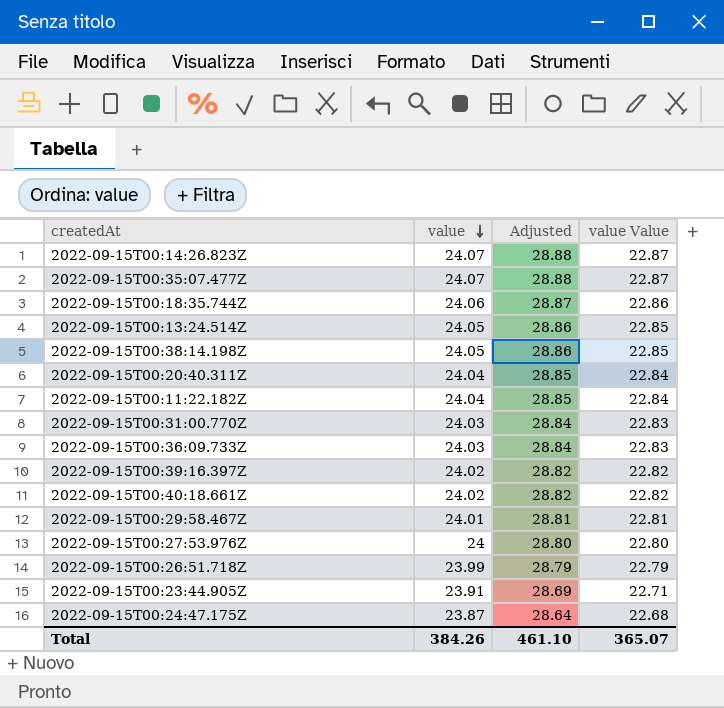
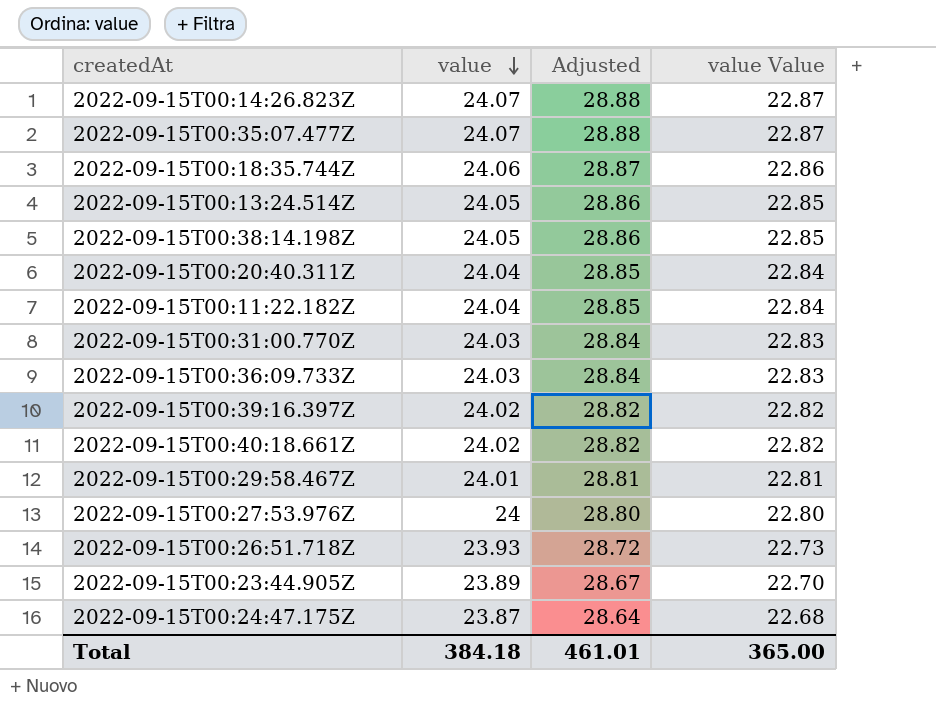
2022-09-15T00:26:51.718Z | value: 23.99 -> 23.93
2022-09-15T00:26:51.718Z | Adjusted: 28.79 -> 28.72
2022-09-15T00:26:51.718Z | value Value: 22.79 -> 22.73
2022-09-15T00:23:44.905Z | value: 23.91 -> 23.89
2022-09-15T00:23:44.905Z | Adjusted: 28.69 -> 28.67
2022-09-15T00:23:44.905Z | value Value: 22.71 -> 22.70
Total | value: 384.26 -> 384.18
Total | Adjusted: 461.10 -> 461.01
Total | value Value: 365.07 -> 365.00

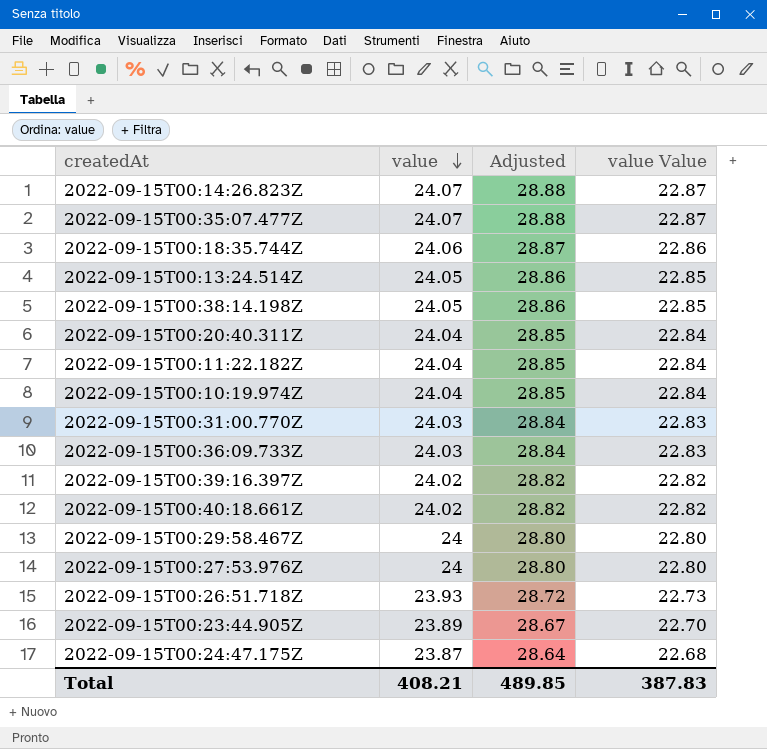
row 2022-09-15T00:10:19.974Z: none -> 24.04 | 28.85 | 22.84
2022-09-15T00:29:58.467Z | value: 24.01 -> 24
2022-09-15T00:29:58.467Z | Adjusted: 28.81 -> 28.80
2022-09-15T00:29:58.467Z | value Value: 22.81 -> 22.80
Total | value: 384.18 -> 408.21
Total | Adjusted: 461.01 -> 489.85
Total | value Value: 365.00 -> 387.83

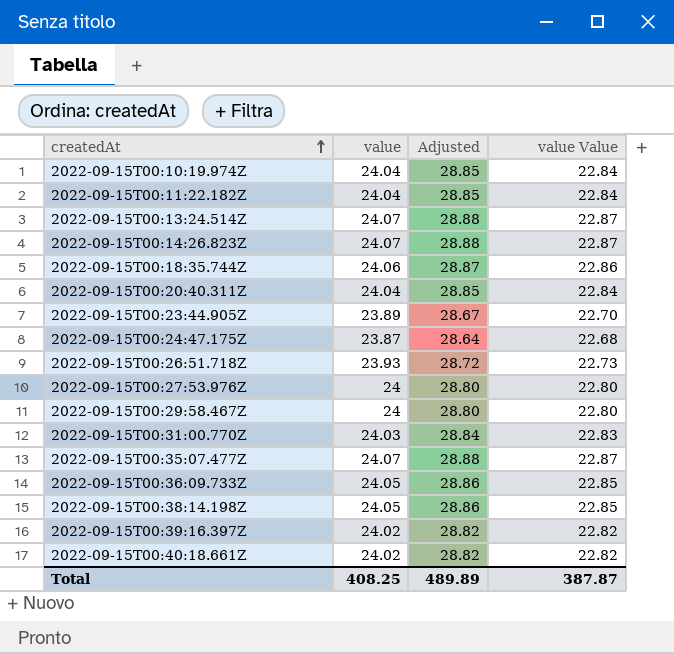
row order: value descending -> createdAt ascending
2022-09-15T00:13:24.514Z | value: 24.05 -> 24.07
2022-09-15T00:13:24.514Z | Adjusted: 28.86 -> 28.88
2022-09-15T00:13:24.514Z | value Value: 22.85 -> 22.87
2022-09-15T00:36:09.733Z | value: 24.03 -> 24.05
2022-09-15T00:36:09.733Z | Adjusted: 28.84 -> 28.86
2022-09-15T00:36:09.733Z | value Value: 22.83 -> 22.85
Total | value: 408.21 -> 408.25
Total | Adjusted: 489.85 -> 489.89
Total | value Value: 387.83 -> 387.87

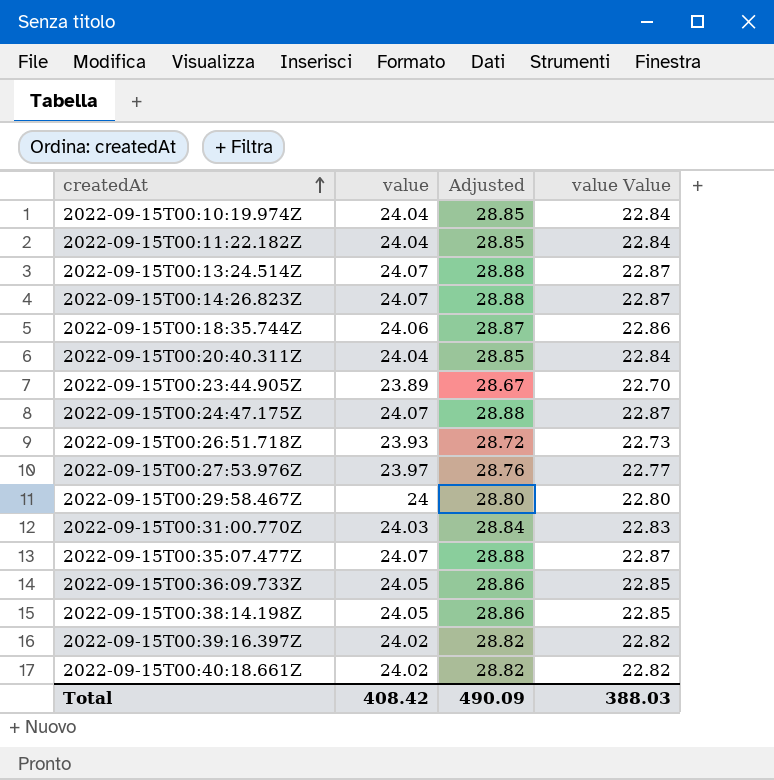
2022-09-15T00:24:47.175Z | value: 23.87 -> 24.07
2022-09-15T00:24:47.175Z | Adjusted: 28.64 -> 28.88
2022-09-15T00:24:47.175Z | value Value: 22.68 -> 22.87
2022-09-15T00:27:53.976Z | value: 24 -> 23.97
2022-09-15T00:27:53.976Z | Adjusted: 28.80 -> 28.76
2022-09-15T00:27:53.976Z | value Value: 22.80 -> 22.77
Total | value: 408.25 -> 408.42
Total | Adjusted: 489.89 -> 490.09
Total | value Value: 387.87 -> 388.03

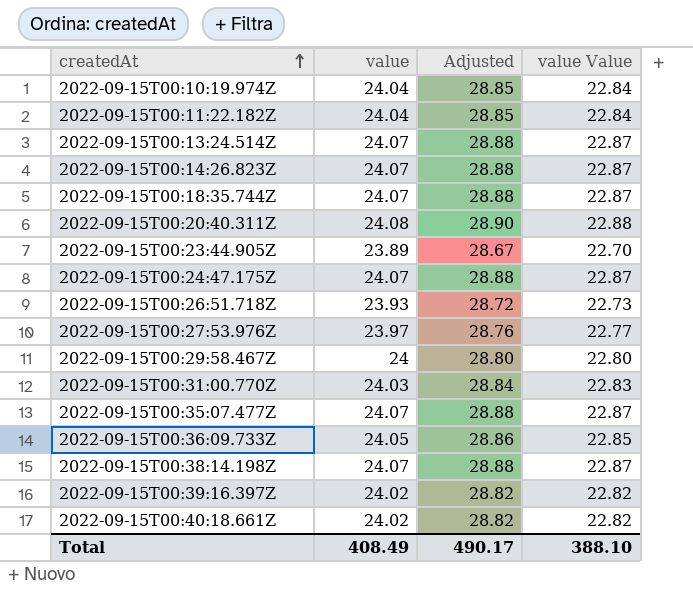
2022-09-15T00:18:35.744Z | value: 24.06 -> 24.07
2022-09-15T00:18:35.744Z | Adjusted: 28.87 -> 28.88
2022-09-15T00:18:35.744Z | value Value: 22.86 -> 22.87
2022-09-15T00:20:40.311Z | value: 24.04 -> 24.08
2022-09-15T00:20:40.311Z | Adjusted: 28.85 -> 28.90
2022-09-15T00:20:40.311Z | value Value: 22.84 -> 22.88
2022-09-15T00:38:14.198Z | value: 24.05 -> 24.07
2022-09-15T00:38:14.198Z | Adjusted: 28.86 -> 28.88
2022-09-15T00:38:14.198Z | value Value: 22.85 -> 22.87
Total | value: 408.42 -> 408.49
Total | Adjusted: 490.09 -> 490.17
Total | value Value: 388.03 -> 388.10

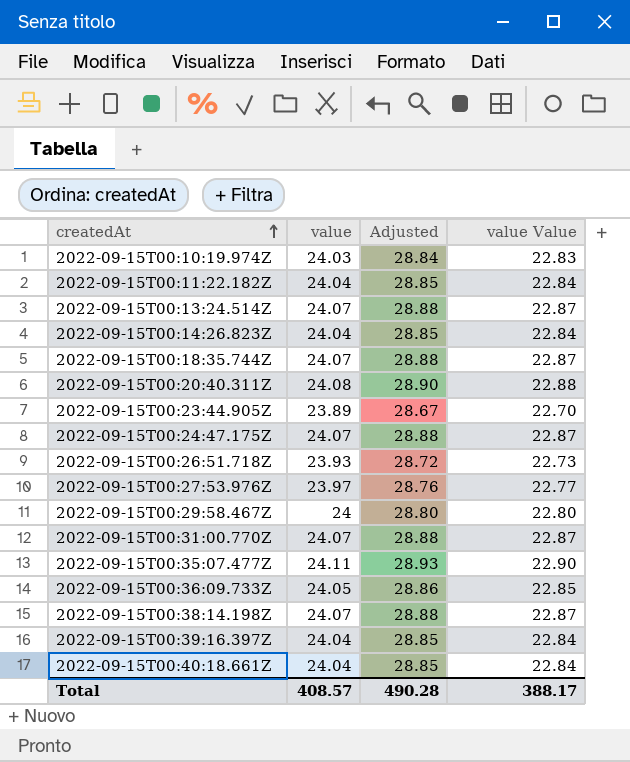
2022-09-15T00:10:19.974Z | value: 24.04 -> 24.03
2022-09-15T00:10:19.974Z | Adjusted: 28.85 -> 28.84
2022-09-15T00:10:19.974Z | value Value: 22.84 -> 22.83
2022-09-15T00:14:26.823Z | value: 24.07 -> 24.04
2022-09-15T00:14:26.823Z | Adjusted: 28.88 -> 28.85
2022-09-15T00:14:26.823Z | value Value: 22.87 -> 22.84
2022-09-15T00:31:00.770Z | value: 24.03 -> 24.07
2022-09-15T00:31:00.770Z | Adjusted: 28.84 -> 28.88
2022-09-15T00:31:00.770Z | value Value: 22.83 -> 22.87
2022-09-15T00:35:07.477Z | value: 24.07 -> 24.11
2022-09-15T00:35:07.477Z | Adjusted: 28.88 -> 28.93
2022-09-15T00:35:07.477Z | value Value: 22.87 -> 22.90
2022-09-15T00:39:16.397Z | value: 24.02 -> 24.04
2022-09-15T00:39:16.397Z | Adjusted: 28.82 -> 28.85
2022-09-15T00:39:16.397Z | value Value: 22.82 -> 22.84
2022-09-15T00:40:18.661Z | value: 24.02 -> 24.04
2022-09-15T00:40:18.661Z | Adjusted: 28.82 -> 28.85
2022-09-15T00:40:18.661Z | value Value: 22.82 -> 22.84
Total | value: 408.49 -> 408.57
Total | Adjusted: 490.17 -> 490.28
Total | value Value: 388.10 -> 388.17

